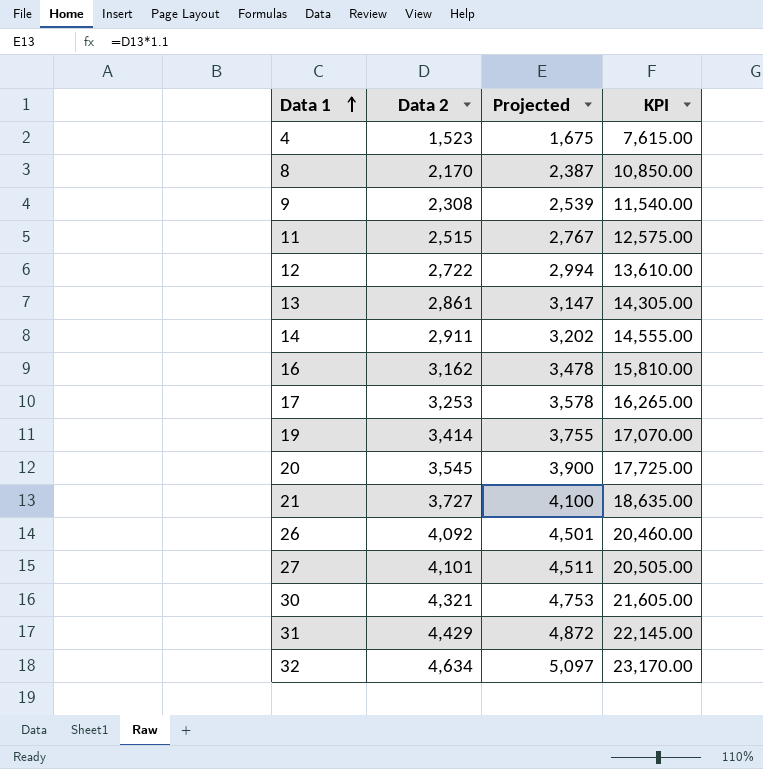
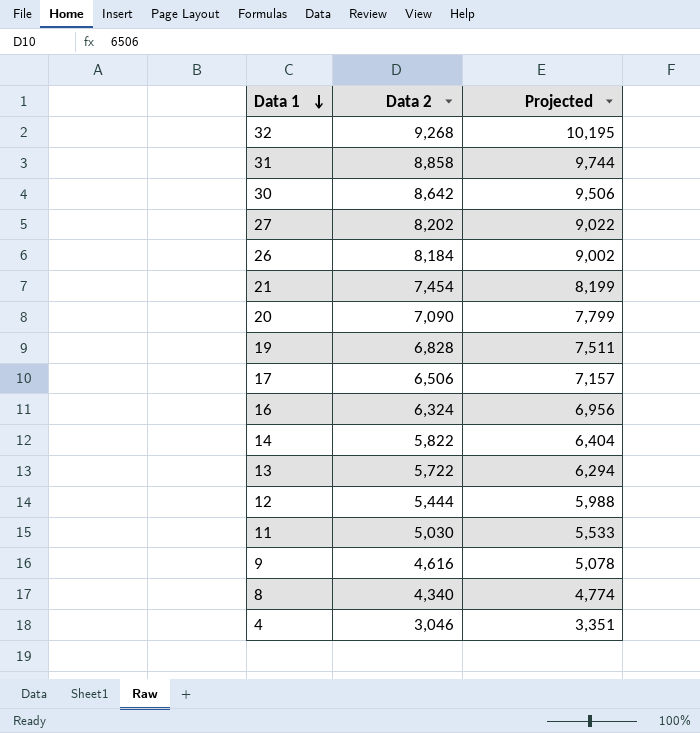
row order: Data 1 ascending -> Data 1 descending
column KPI | formula: [Data 2] * 5 -> none
32 | Data 2: 4,634 -> 9,268
32 | Projected: 5,097 -> 10,195
31 | Data 2: 4,429 -> 8,858
31 | Projected: 4,872 -> 9,744
30 | Data 2: 4,321 -> 8,642
30 | Projected: 4,753 -> 9,506
27 | Data 2: 4,101 -> 8,202
27 | Projected: 4,511 -> 9,022
26 | Data 2: 4,092 -> 8,184
26 | Projected: 4,501 -> 9,002
21 | Data 2: 3,727 -> 7,454
21 | Projected: 4,100 -> 8,199
20 | Data 2: 3,545 -> 7,090
20 | Projected: 3,900 -> 7,799
19 | Data 2: 3,414 -> 6,828
19 | Projected: 3,755 -> 7,511
17 | Data 2: 3,253 -> 6,506
17 | Projected: 3,578 -> 7,157
16 | Data 2: 3,162 -> 6,324
16 | Projected: 3,478 -> 6,956
14 | Data 2: 2,911 -> 5,822
14 | Projected: 3,202 -> 6,404
13 | Data 2: 2,861 -> 5,722
13 | Projected: 3,147 -> 6,294
12 | Data 2: 2,722 -> 5,444
12 | Projected: 2,994 -> 5,988
11 | Data 2: 2,515 -> 5,030
11 | Projected: 2,767 -> 5,533
9 | Data 2: 2,308 -> 4,616
9 | Projected: 2,539 -> 5,078
8 | Data 2: 2,170 -> 4,340
8 | Projected: 2,387 -> 4,774
4 | Data 2: 1,523 -> 3,046
4 | Projected: 1,675 -> 3,351

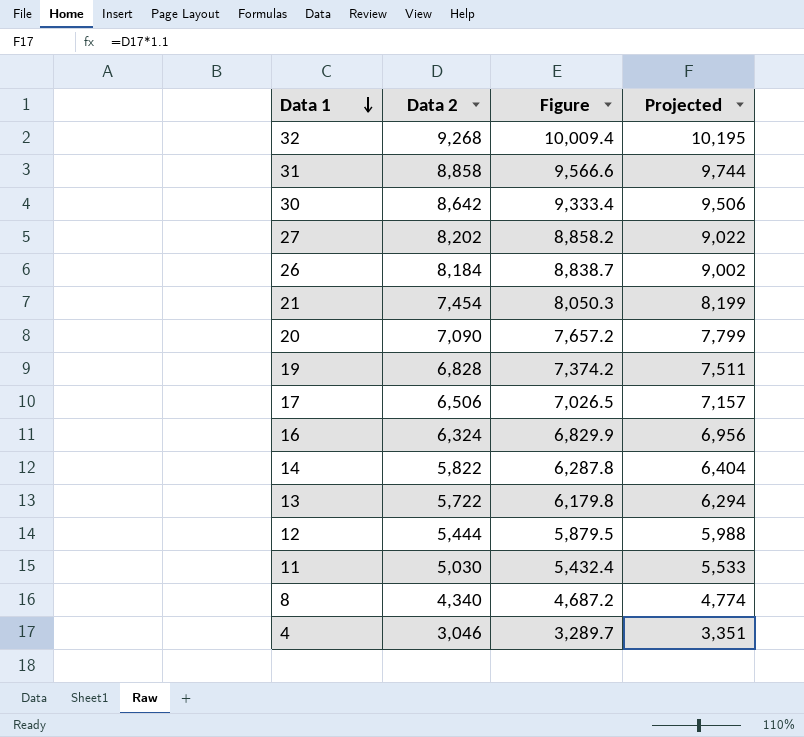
column Figure | formula: none -> [Data 2] * 1.08
row 9: 4,616 | 5,078 -> none

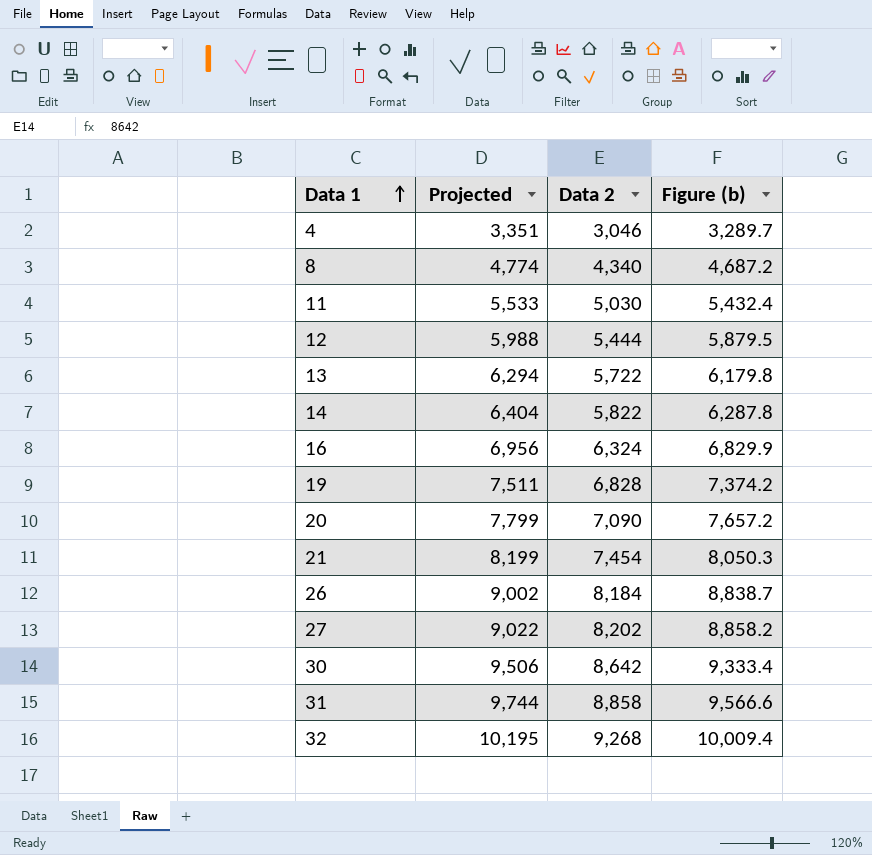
row order: Data 1 descending -> Data 1 ascending
column Projected | position: 4 -> 2
column name: Figure -> Figure (b)
row 17: 6,506 | 7,026.5 | 7,157 -> none

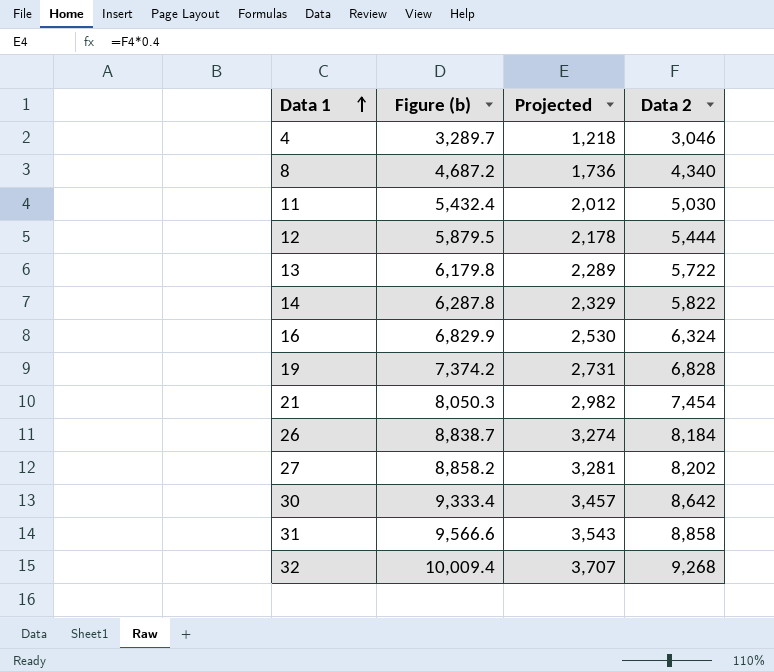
column Figure (b) | position: 4 -> 2
column Projected | formula: [Data 2] * 1.1 -> [Data 2] * 0.4
row 20: 7,799 | 7,090 | 7,657.2 -> none

